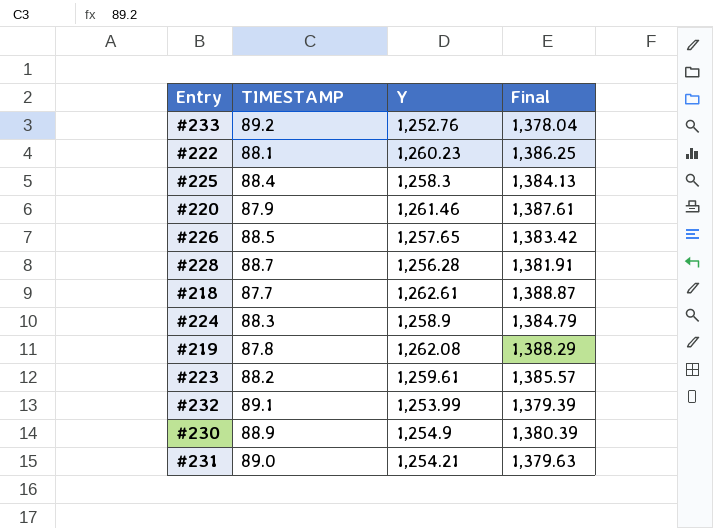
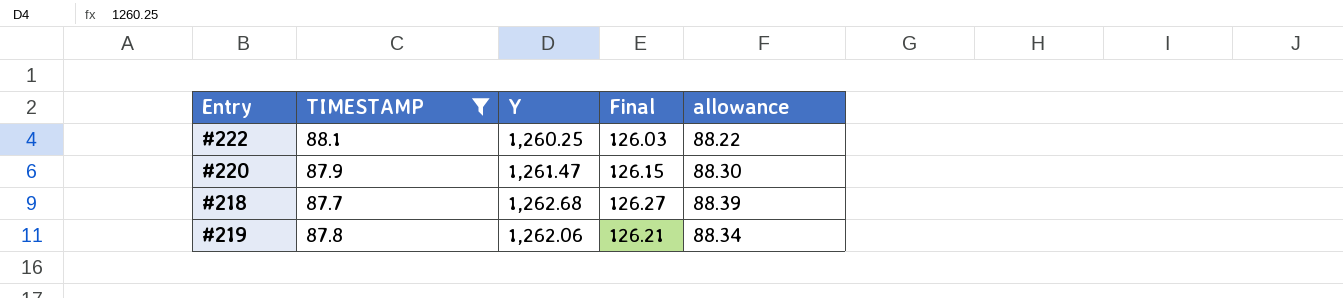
filter: none -> TIMESTAMP <= 88.1
column Final | formula: [Y] * 1.1 -> [Y] * 0.1
column allowance | formula: none -> [Y] * 0.07
#222 | Y: 1,260.23 -> 1,260.25
#220 | Y: 1,261.46 -> 1,261.47
#218 | Y: 1,262.61 -> 1,262.68
#219 | Y: 1,262.08 -> 1,262.06

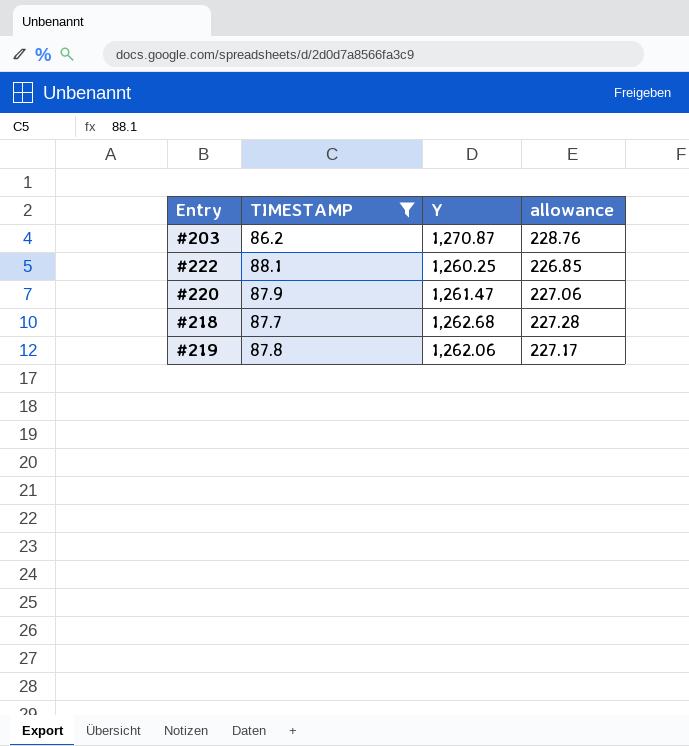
column Final | formula: [Y] * 0.1 -> none
column allowance | formula: [Y] * 0.07 -> [Y] * 0.18
row #203: none -> 86.2 | 1,270.87 | 228.76

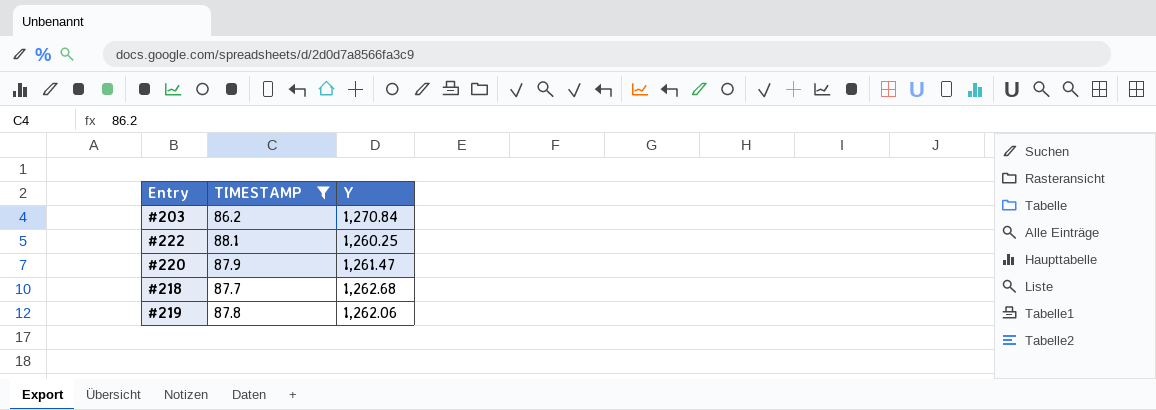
column allowance | formula: [Y] * 0.18 -> none
#203 | Y: 1,270.87 -> 1,270.84

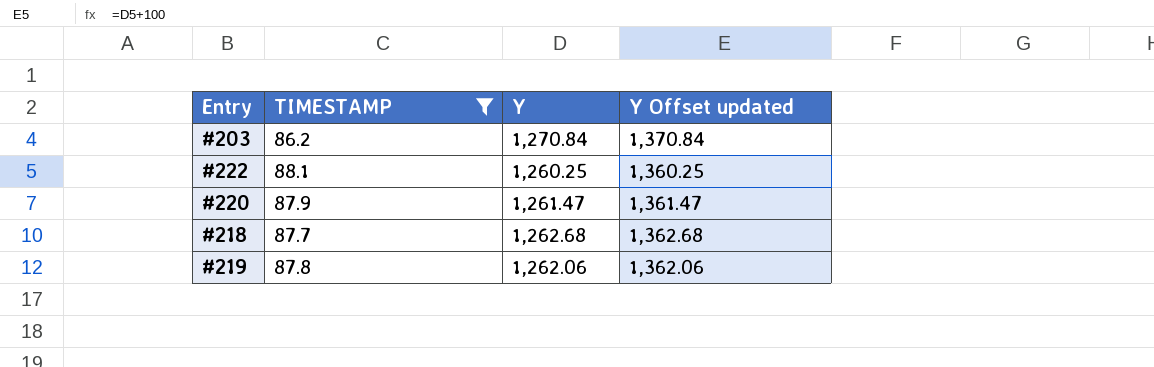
column Y Offset updated | formula: none -> [Y] + 100

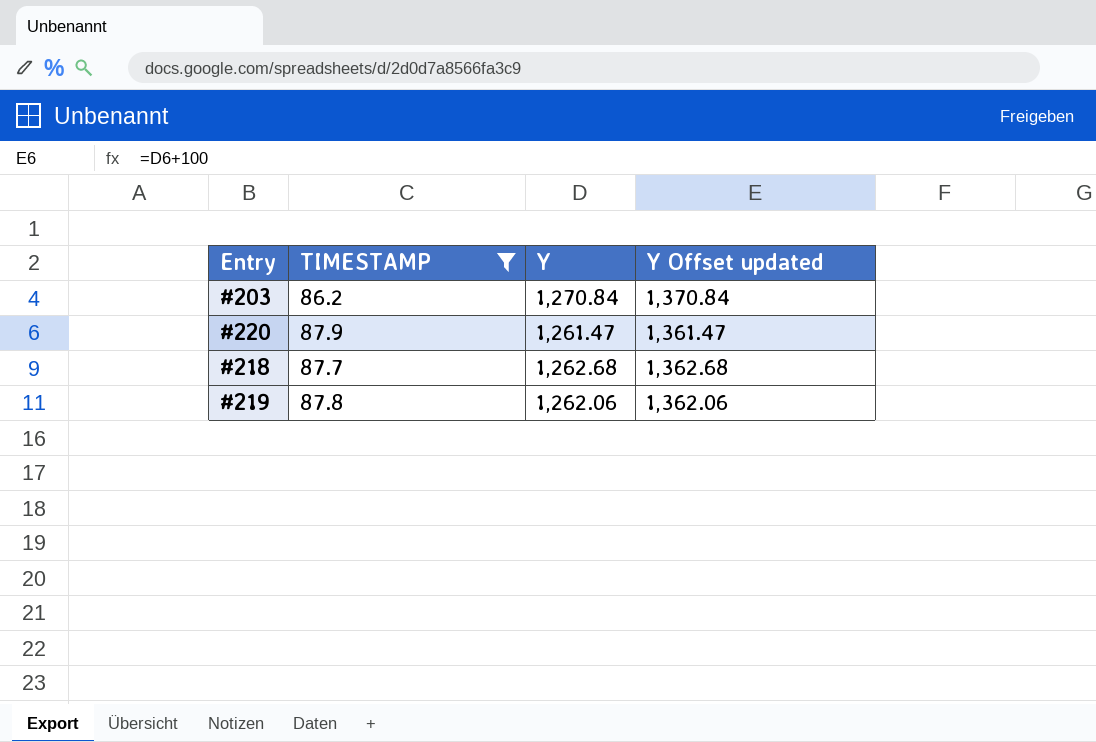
row #222: 88.1 | 1,260.25 | 1,360.25 -> none

